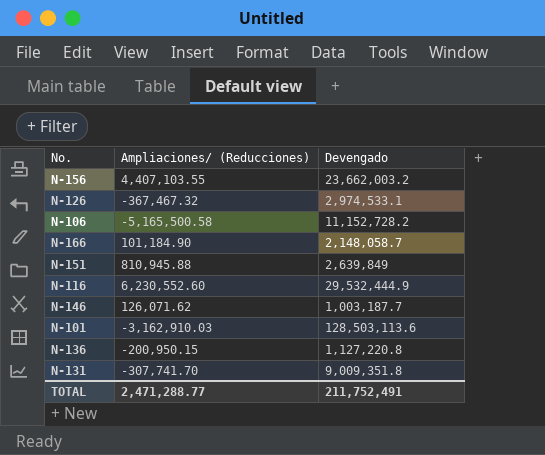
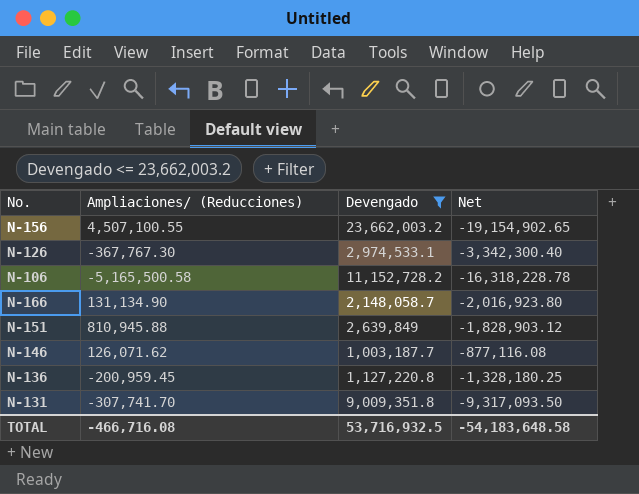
filter: none -> Devengado <= 23,662,003.2
column Net | formula: none -> [Ampliaciones/ (Reducciones)] - [Devengado]
N-156 | Ampliaciones/ (Reducciones): 4,407,103.55 -> 4,507,100.55
N-126 | Ampliaciones/ (Reducciones): -367,467.32 -> -367,767.30
N-166 | Ampliaciones/ (Reducciones): 101,184.90 -> 131,134.90
N-136 | Ampliaciones/ (Reducciones): -200,950.15 -> -200,959.45
TOTAL | Ampliaciones/ (Reducciones): 2,471,288.77 -> -466,716.08
TOTAL | Devengado: 211,752,491 -> 53,716,932.5

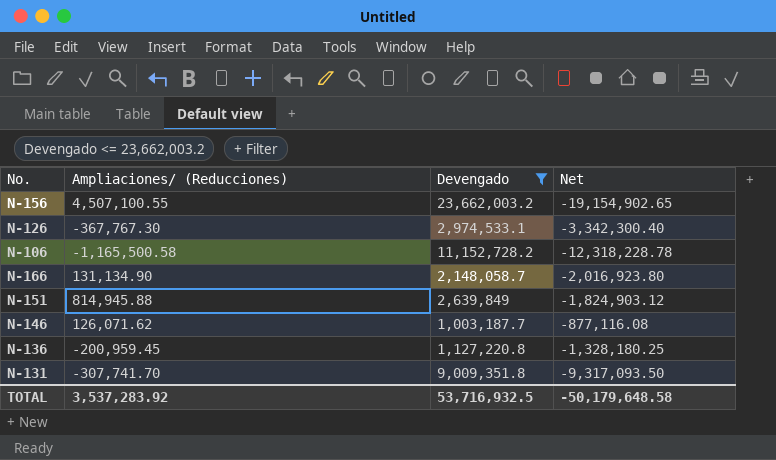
N-106 | Ampliaciones/ (Reducciones): -5,165,500.58 -> -1,165,500.58
N-106 | Net: -16,318,228.78 -> -12,318,228.78
N-151 | Ampliaciones/ (Reducciones): 810,945.88 -> 814,945.88
N-151 | Net: -1,828,903.12 -> -1,824,903.12
TOTAL | Ampliaciones/ (Reducciones): -466,716.08 -> 3,537,283.92
TOTAL | Net: -54,183,648.58 -> -50,179,648.58

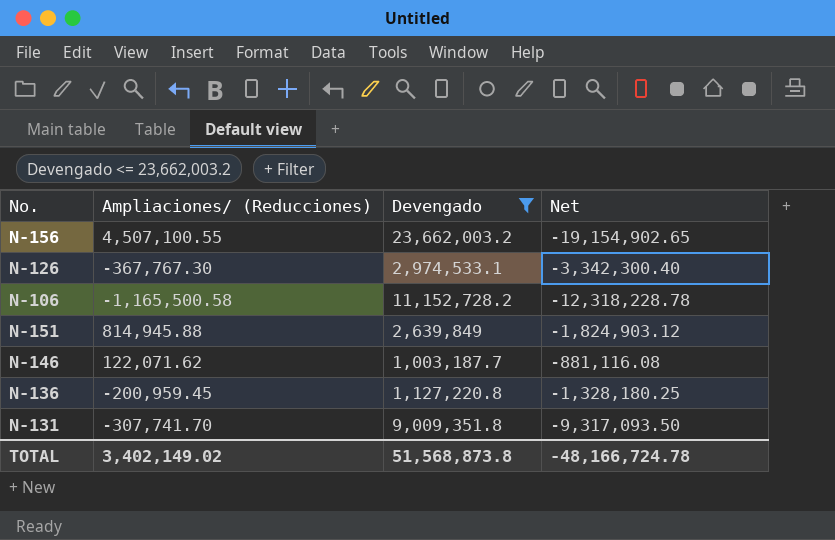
row N-166: 131,134.90 | 2,148,058.7 | -2,016,923.80 -> none
N-146 | Ampliaciones/ (Reducciones): 126,071.62 -> 122,071.62
N-146 | Net: -877,116.08 -> -881,116.08
TOTAL | Ampliaciones/ (Reducciones): 3,537,283.92 -> 3,402,149.02
TOTAL | Devengado: 53,716,932.5 -> 51,568,873.8
TOTAL | Net: -50,179,648.58 -> -48,166,724.78

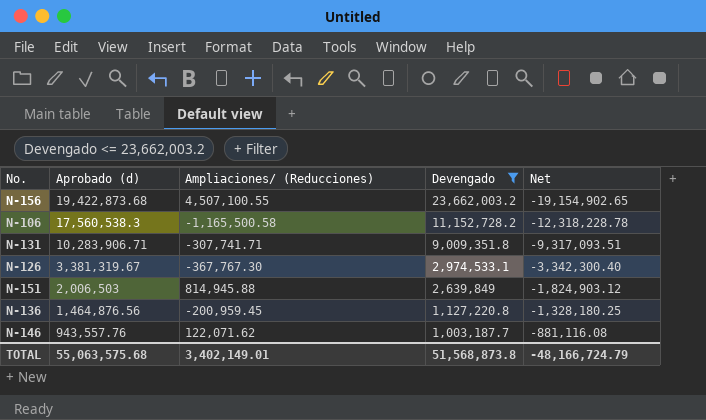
row order: none -> Aprobado (d) descending
column Aprobado (d) | position: none -> 2
N-131 | Ampliaciones/ (Reducciones): -307,741.70 -> -307,741.71
N-131 | Net: -9,317,093.50 -> -9,317,093.51
TOTAL | Ampliaciones/ (Reducciones): 3,402,149.02 -> 3,402,149.01
TOTAL | Net: -48,166,724.78 -> -48,166,724.79

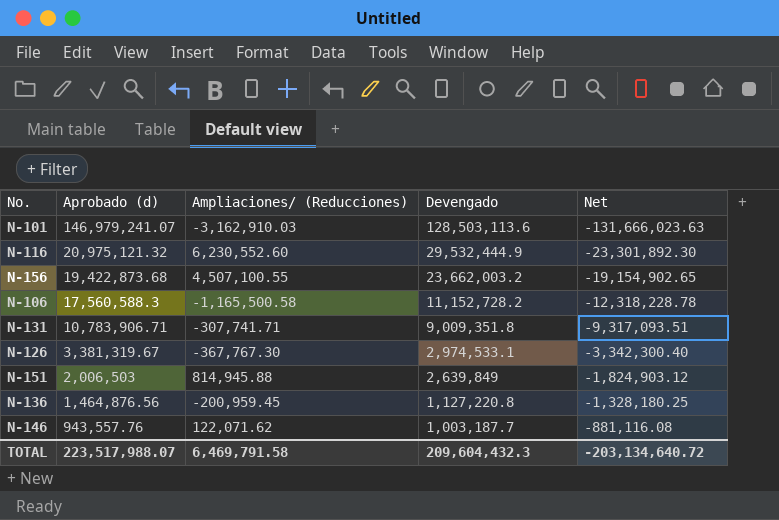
filter: Devengado <= 23,662,003.2 -> none
N-106 | Aprobado (d): 17,560,538.3 -> 17,560,588.3
N-131 | Aprobado (d): 10,283,906.71 -> 10,783,906.71
TOTAL | Aprobado (d): 55,063,575.68 -> 223,517,988.07
TOTAL | Ampliaciones/ (Reducciones): 3,402,149.01 -> 6,469,791.58
TOTAL | Devengado: 51,568,873.8 -> 209,604,432.3
TOTAL | Net: -48,166,724.79 -> -203,134,640.72

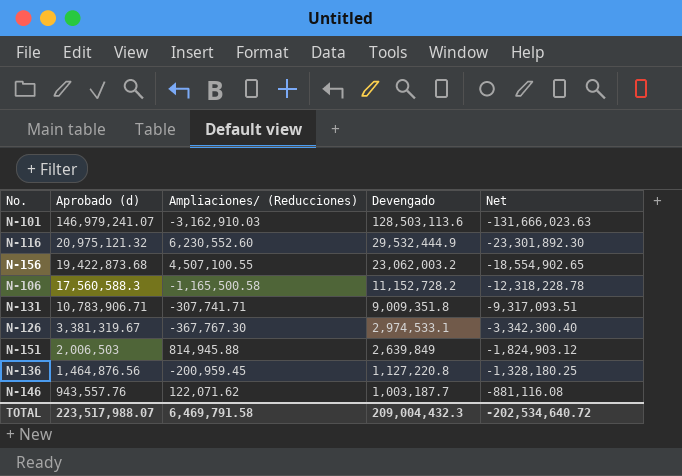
N-156 | Devengado: 23,662,003.2 -> 23,062,003.2
N-156 | Net: -19,154,902.65 -> -18,554,902.65
TOTAL | Devengado: 209,604,432.3 -> 209,004,432.3
TOTAL | Net: -203,134,640.72 -> -202,534,640.72

